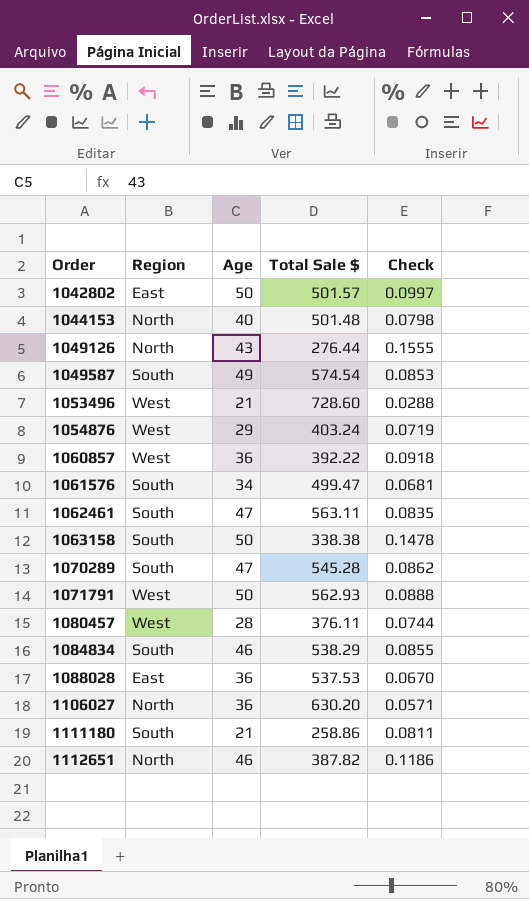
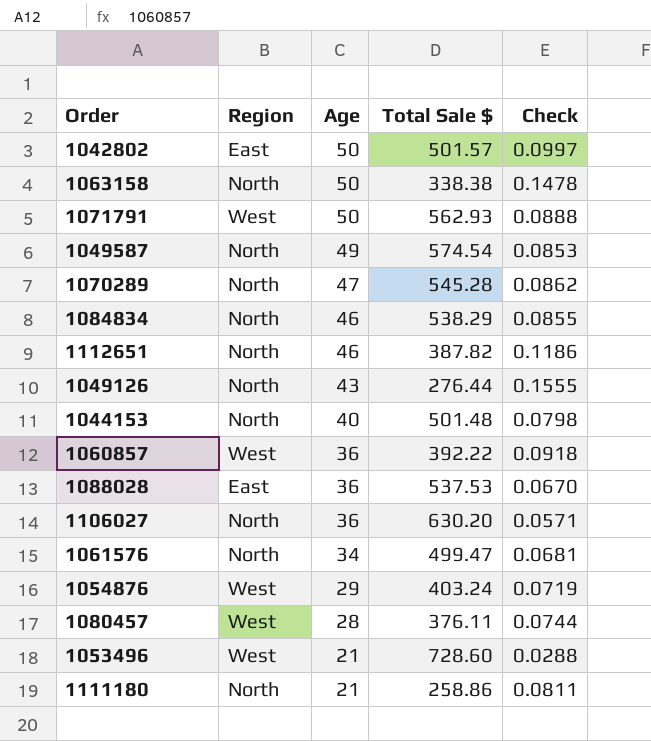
row order: Order ascending -> Age descending
row 1062461: South | 47 | 563.11 | 0.0835 -> none
1063158 | Region: South -> North
1049587 | Region: South -> North
1070289 | Region: South -> North
1084834 | Region: South -> North
1061576 | Region: South -> North
1111180 | Region: South -> North

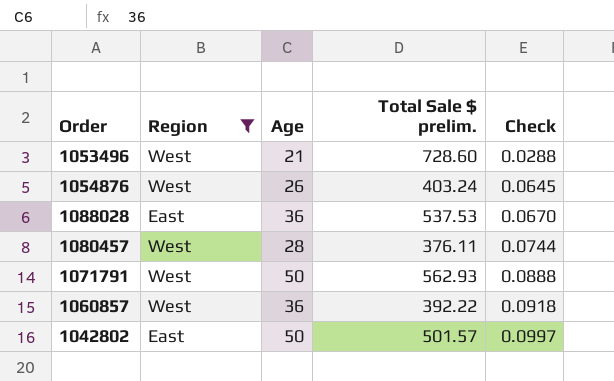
filter: none -> Region != North
row order: Age descending -> Check ascending
column name: Total Sale $ -> Total Sale $ prelim.
1054876 | Age: 29 -> 26
1054876 | Check: 0.0719 -> 0.0645

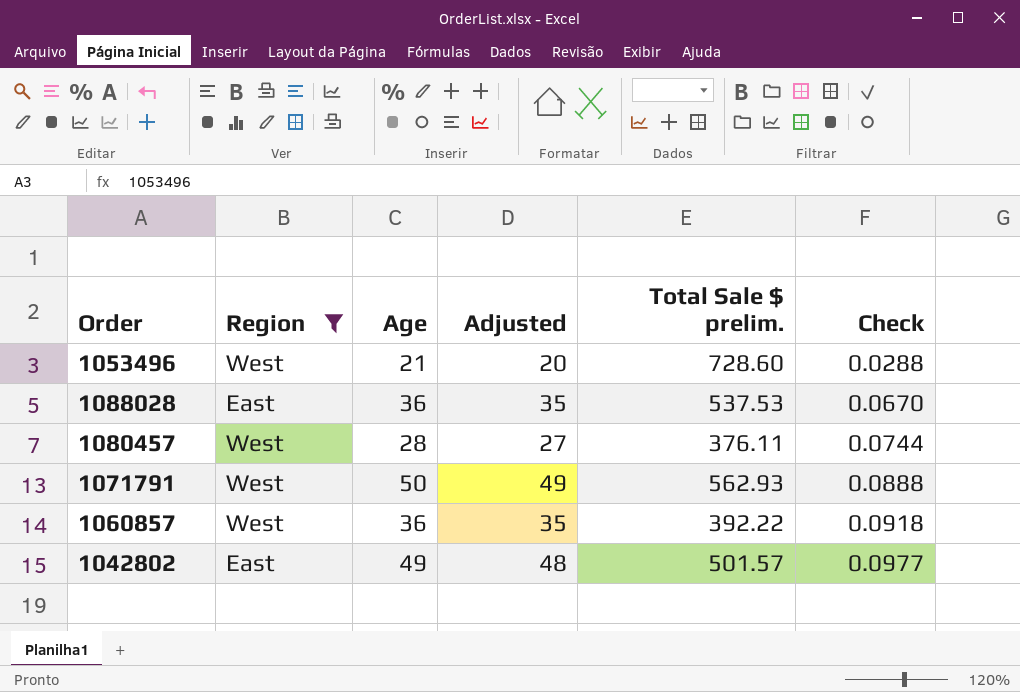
column Adjusted | formula: none -> [Age] - 1
row 1054876: West | 26 | 403.24 | 0.0645 -> none
1042802 | Age: 50 -> 49
1042802 | Check: 0.0997 -> 0.0977

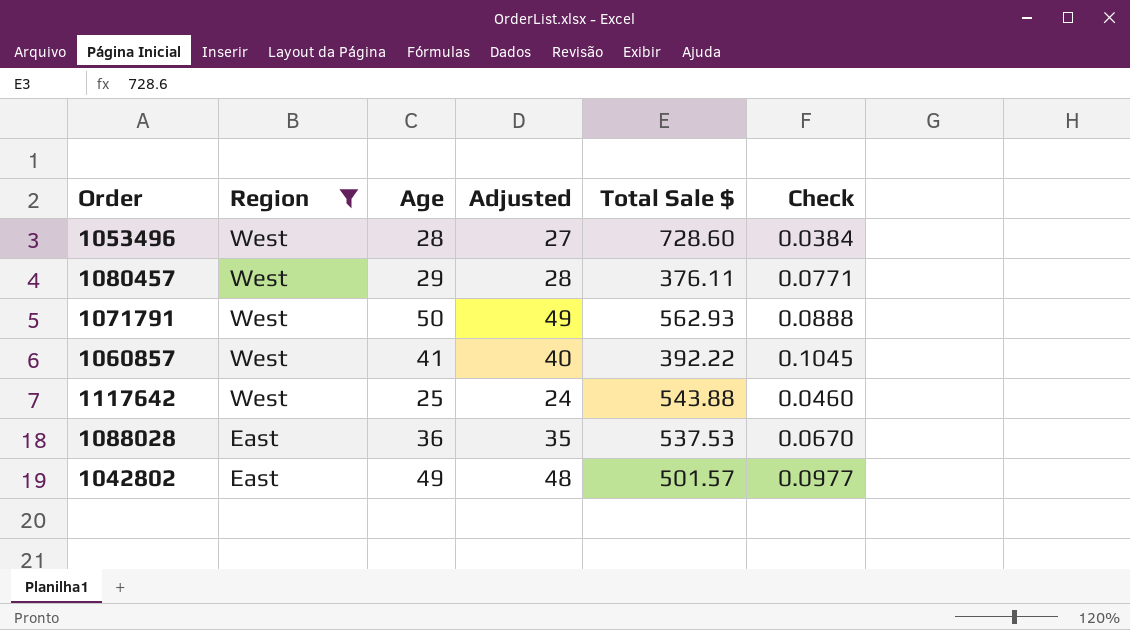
row order: Check ascending -> Region descending
column name: Total Sale $ prelim. -> Total Sale $
1053496 | Age: 21 -> 28
1053496 | Adjusted: 20 -> 27
1053496 | Check: 0.0288 -> 0.0384
1080457 | Age: 28 -> 29
1080457 | Adjusted: 27 -> 28
1080457 | Check: 0.0744 -> 0.0771
1060857 | Age: 36 -> 41
1060857 | Adjusted: 35 -> 40
1060857 | Check: 0.0918 -> 0.1045
row 1117642: none -> West | 25 | 24 | 543.88 | 0.0460

